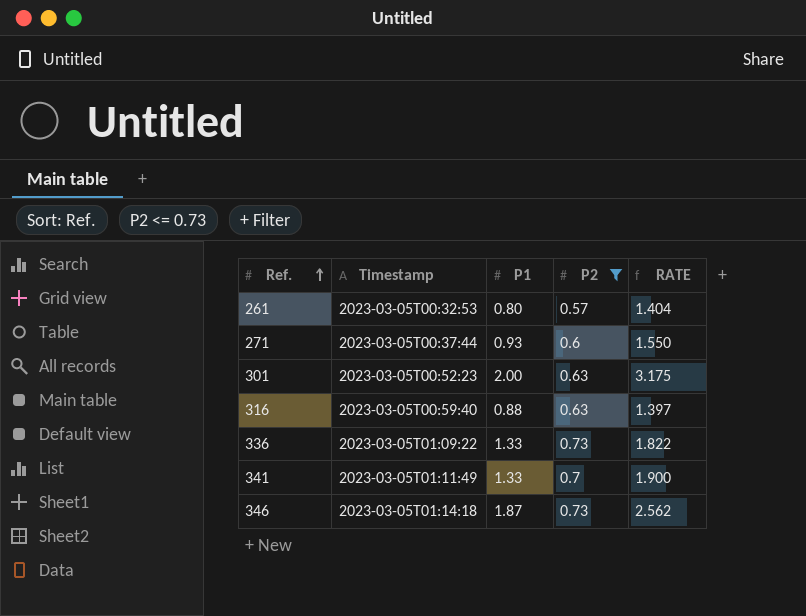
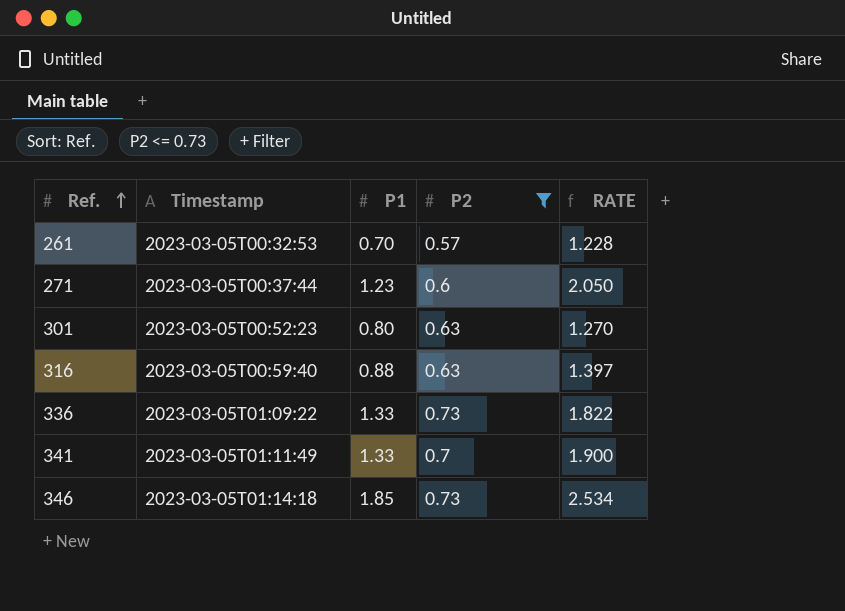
261 | P1: 0.80 -> 0.70
261 | RATE: 1.404 -> 1.228
271 | P1: 0.93 -> 1.23
271 | RATE: 1.550 -> 2.050
301 | P1: 2.00 -> 0.80
301 | RATE: 3.175 -> 1.270
346 | P1: 1.87 -> 1.85
346 | RATE: 2.562 -> 2.534

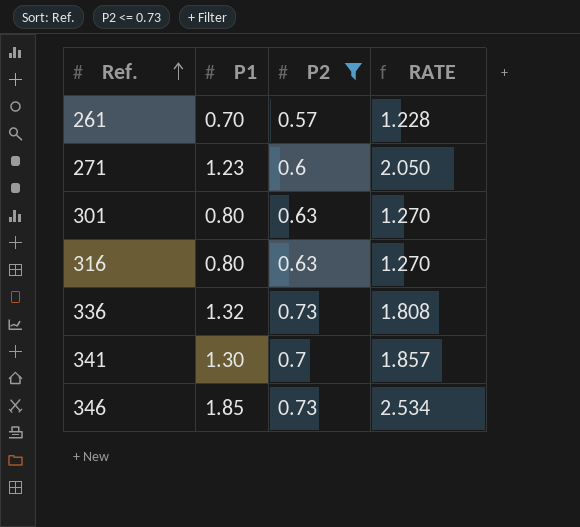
column Timestamp | position: 2 -> none
316 | P1: 0.88 -> 0.80
316 | RATE: 1.397 -> 1.270
336 | P1: 1.33 -> 1.32
336 | RATE: 1.822 -> 1.808
341 | P1: 1.33 -> 1.30
341 | RATE: 1.900 -> 1.857

